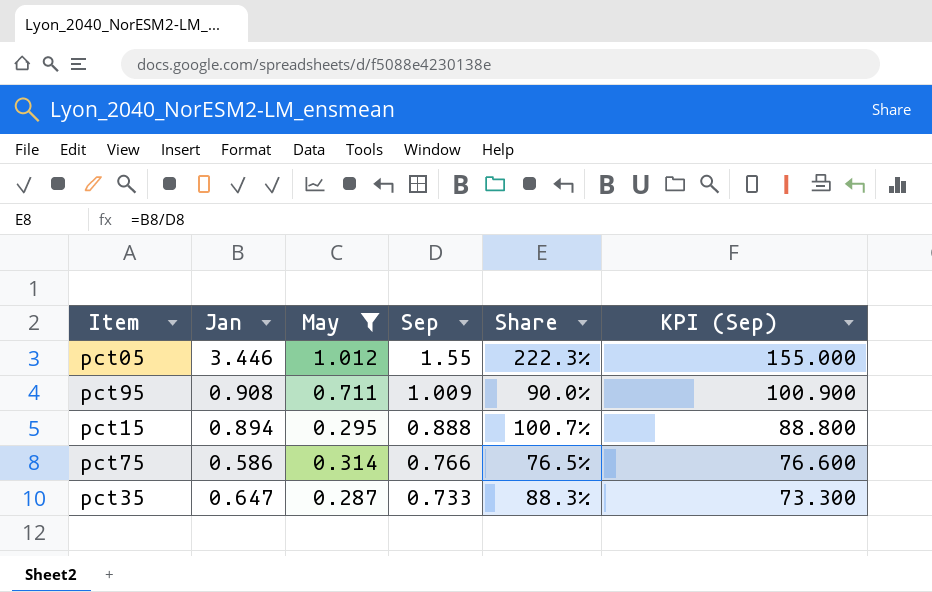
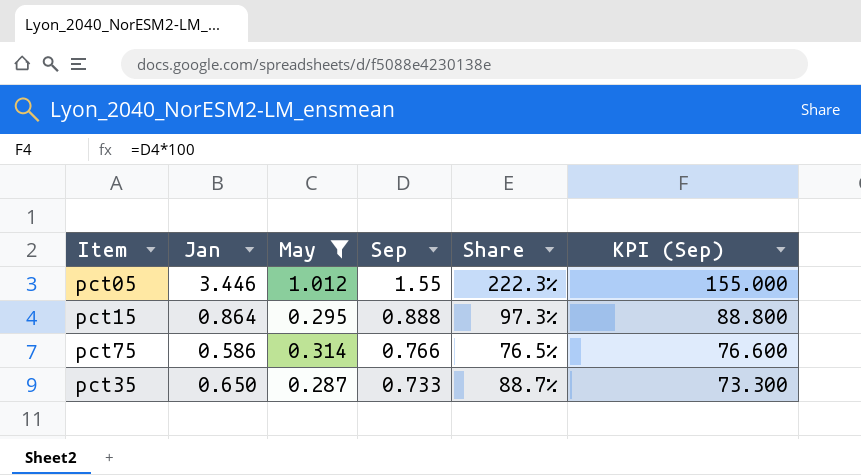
row pct95: 0.908 | 0.711 | 1.009 | 90.0% | 100.900 -> none
pct15 | Jan: 0.894 -> 0.864
pct15 | Share: 100.7% -> 97.3%
pct35 | Jan: 0.647 -> 0.650
pct35 | Share: 88.3% -> 88.7%

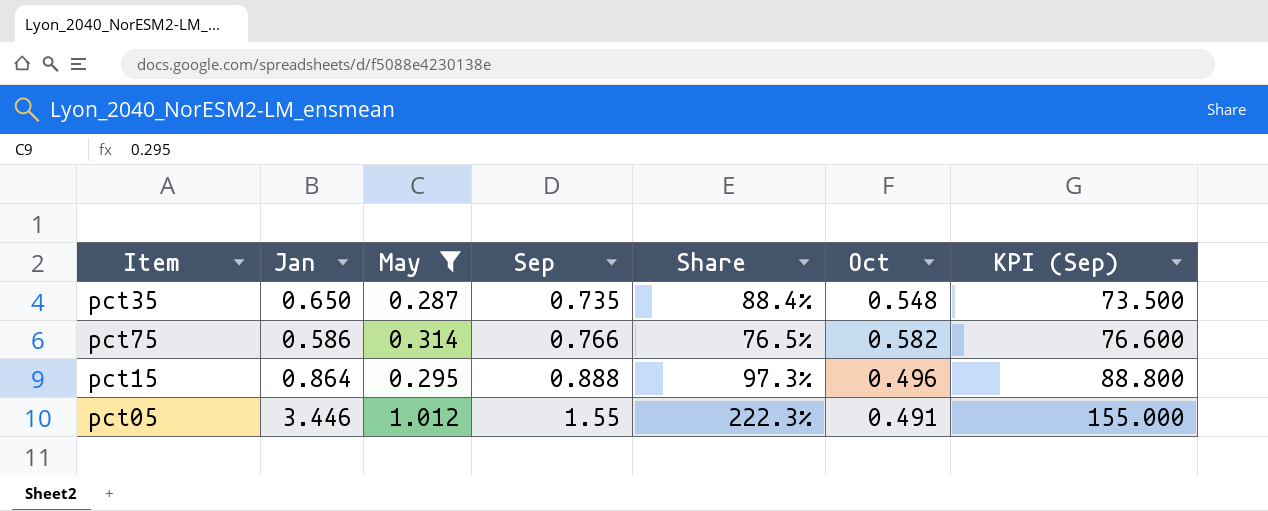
row order: Sep descending -> Sep ascending
column Oct | position: none -> 6
pct35 | Sep: 0.733 -> 0.735
pct35 | Share: 88.7% -> 88.4%
pct35 | KPI (Sep): 73.300 -> 73.500

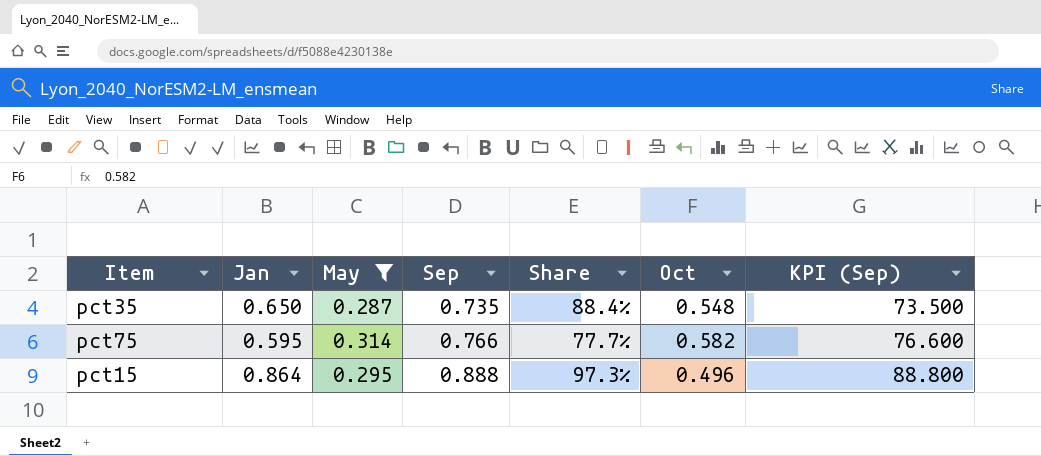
row pct05: 3.446 | 1.012 | 1.55 | 222.3% | 0.491 | 155.000 -> none
pct75 | Jan: 0.586 -> 0.595
pct75 | Share: 76.5% -> 77.7%

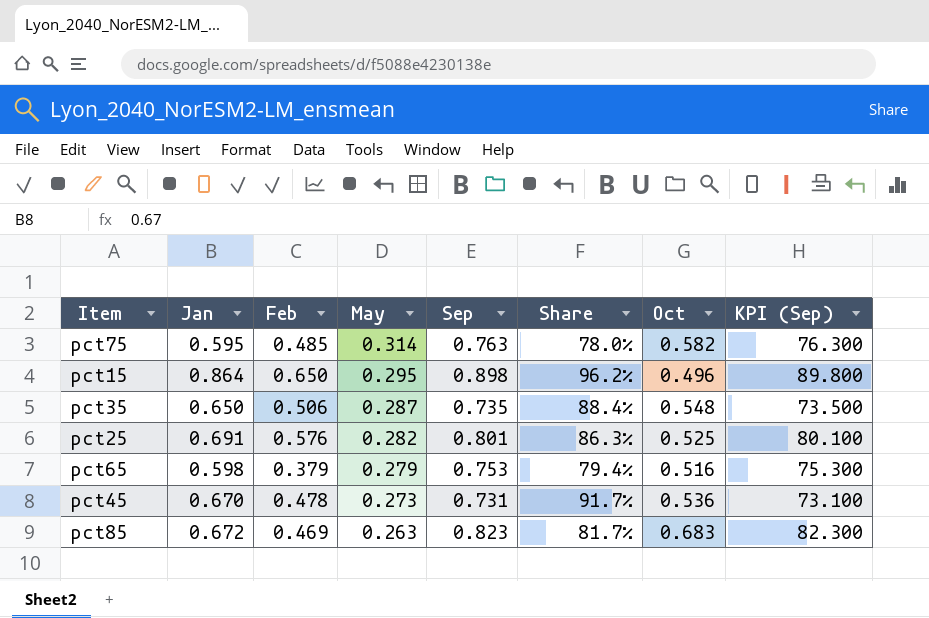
filter: May >= 0.287 -> none
row order: Sep ascending -> May descending
column Feb | position: none -> 3
pct75 | Sep: 0.766 -> 0.763
pct75 | Share: 77.7% -> 78.0%
pct75 | KPI (Sep): 76.600 -> 76.300
pct15 | Sep: 0.888 -> 0.898
pct15 | Share: 97.3% -> 96.2%
pct15 | KPI (Sep): 88.800 -> 89.800

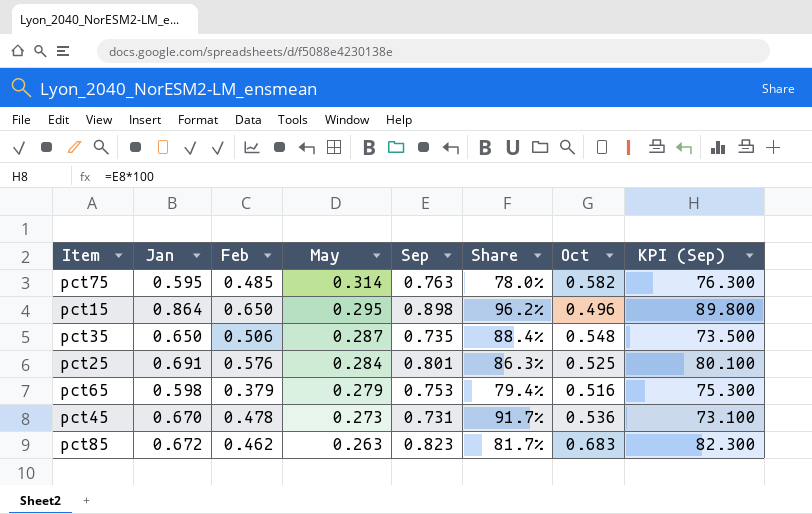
pct25 | May: 0.282 -> 0.284
pct85 | Feb: 0.469 -> 0.462

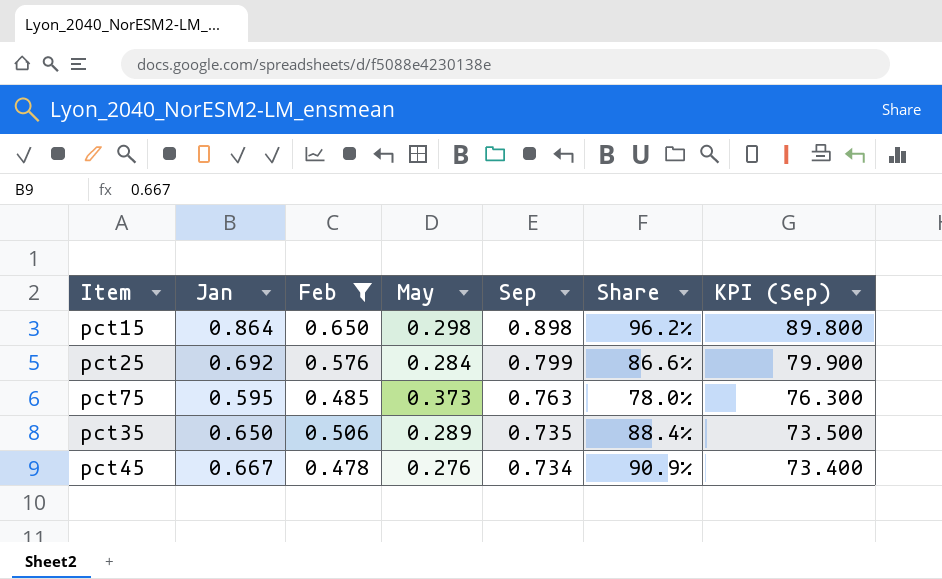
filter: none -> Feb >= 0.478
row order: May descending -> Sep descending
column Oct | position: 7 -> none
pct15 | May: 0.295 -> 0.298
pct25 | Jan: 0.691 -> 0.692
pct25 | Sep: 0.801 -> 0.799
pct25 | Share: 86.3% -> 86.6%
pct25 | KPI (Sep): 80.100 -> 79.900
pct75 | May: 0.314 -> 0.373
pct35 | May: 0.287 -> 0.289
pct45 | Jan: 0.670 -> 0.667
pct45 | May: 0.273 -> 0.276
pct45 | Sep: 0.731 -> 0.734
pct45 | Share: 91.7% -> 90.9%
pct45 | KPI (Sep): 73.100 -> 73.400

